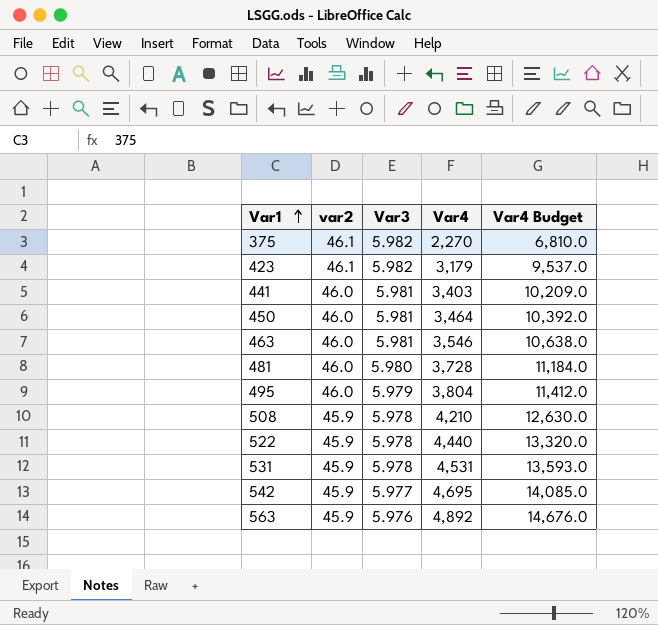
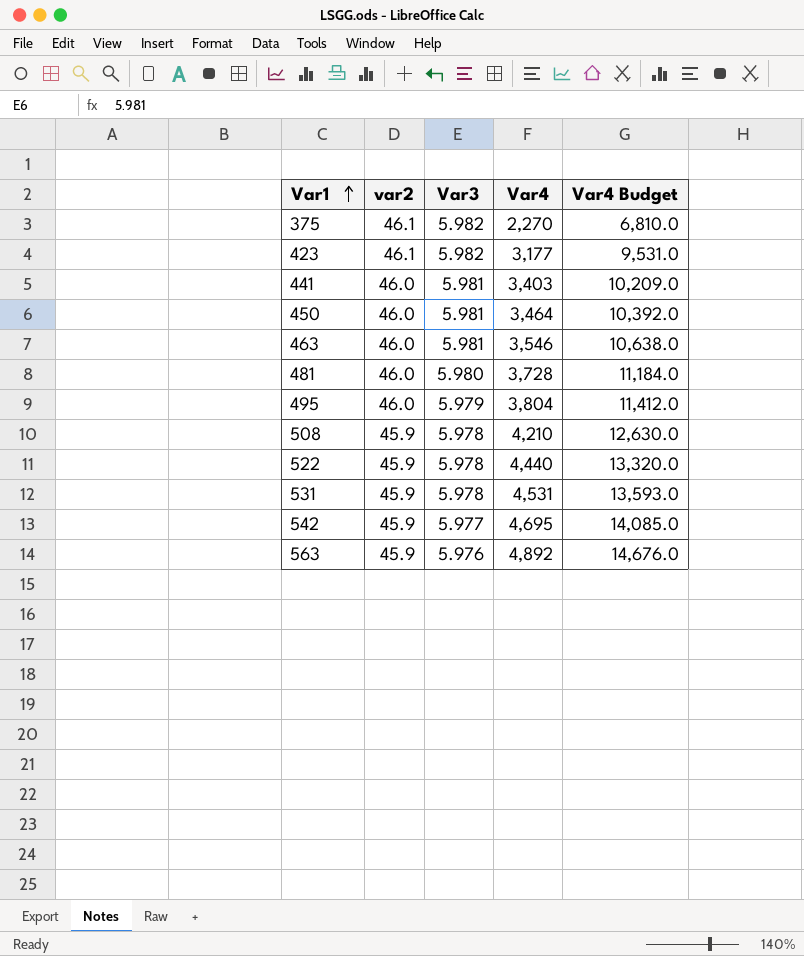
423 | Var4: 3,179 -> 3,177
423 | Var4 Budget: 9,537.0 -> 9,531.0

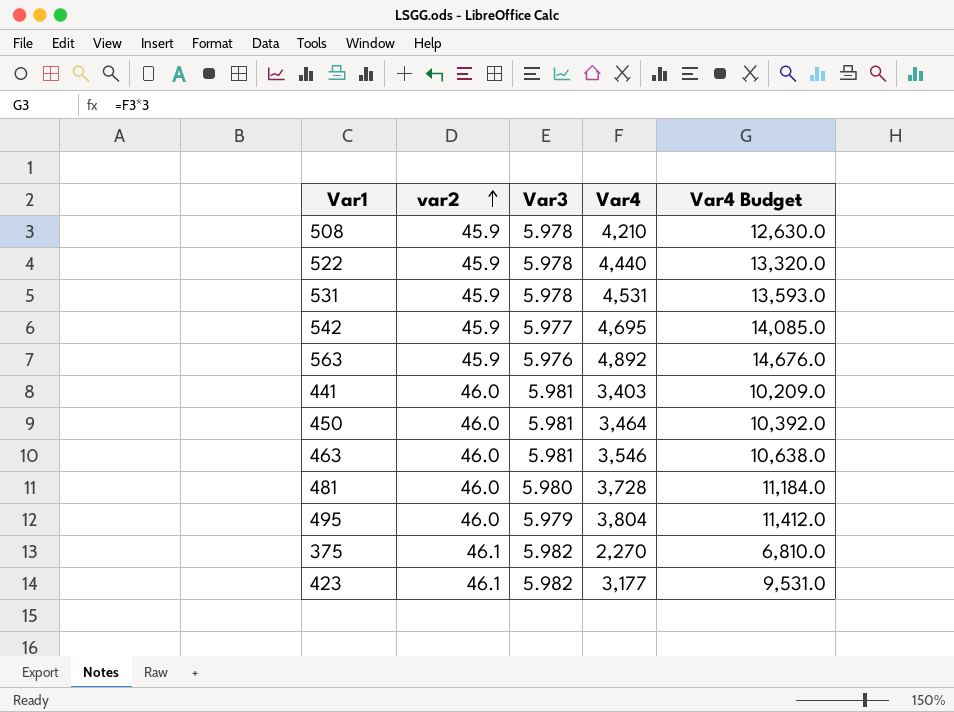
row order: Var1 ascending -> var2 ascending

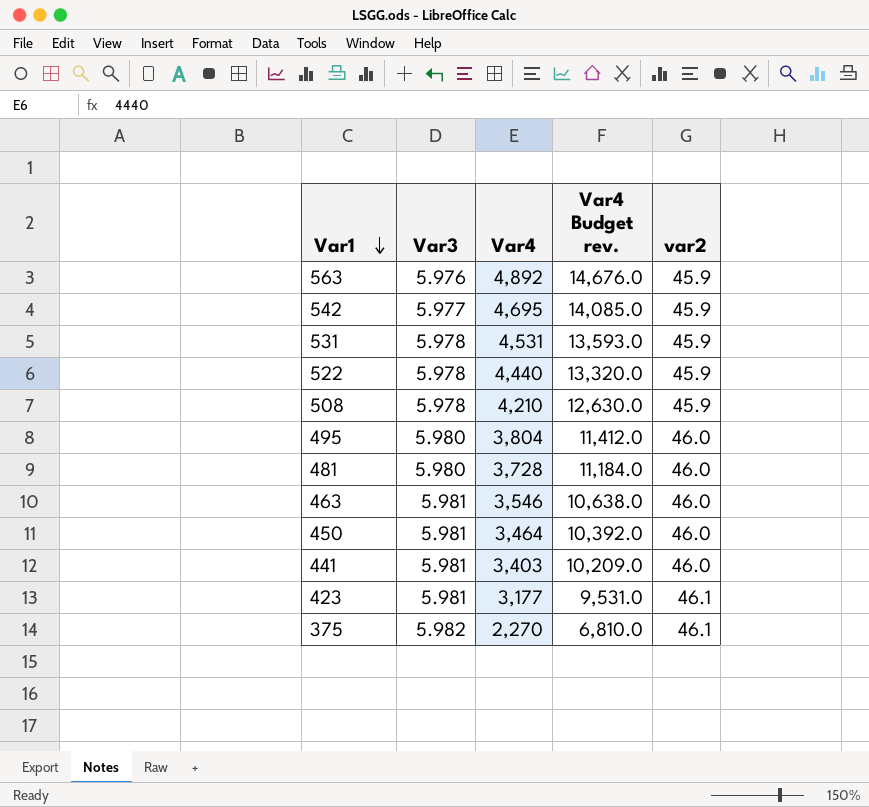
row order: var2 ascending -> Var1 descending
column name: Var4 Budget -> Var4 Budget rev.
column var2 | position: 2 -> 5
495 | Var3: 5.979 -> 5.980
423 | Var3: 5.982 -> 5.981

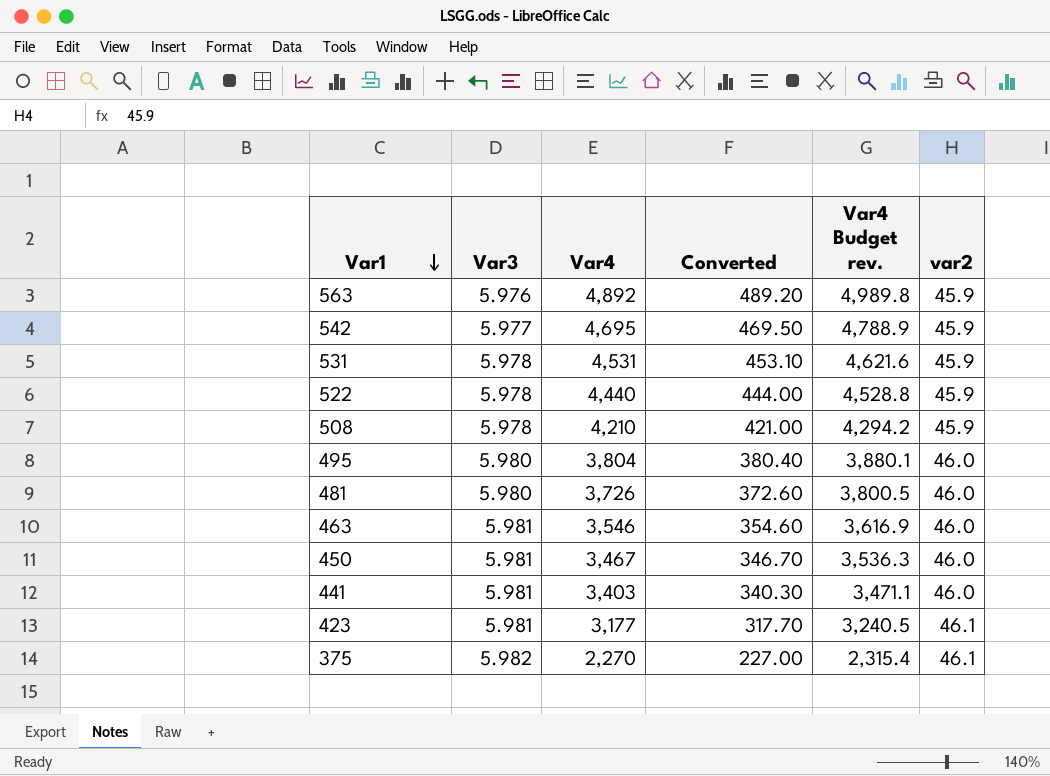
column Converted | formula: none -> [Var4] * 0.1
column Var4 Budget rev. | formula: [Var4] * 3 -> [Var4] * 1.02
481 | Var4: 3,728 -> 3,726
450 | Var4: 3,464 -> 3,467

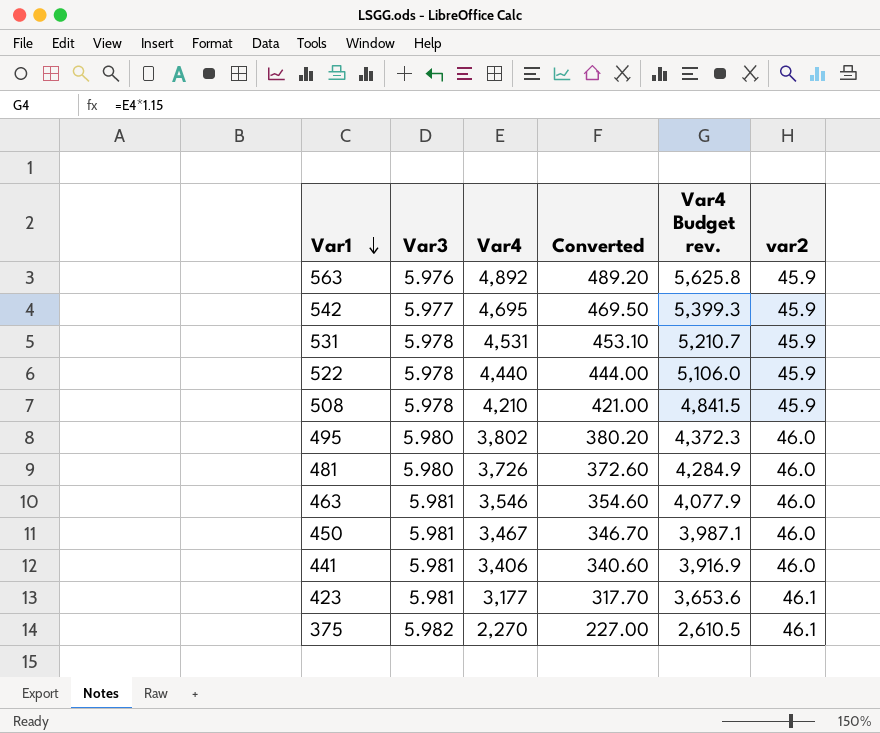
column Var4 Budget rev. | formula: [Var4] * 1.02 -> [Var4] * 1.15
495 | Var4: 3,804 -> 3,802
495 | Converted: 380.40 -> 380.20
441 | Var4: 3,403 -> 3,406
441 | Converted: 340.30 -> 340.60

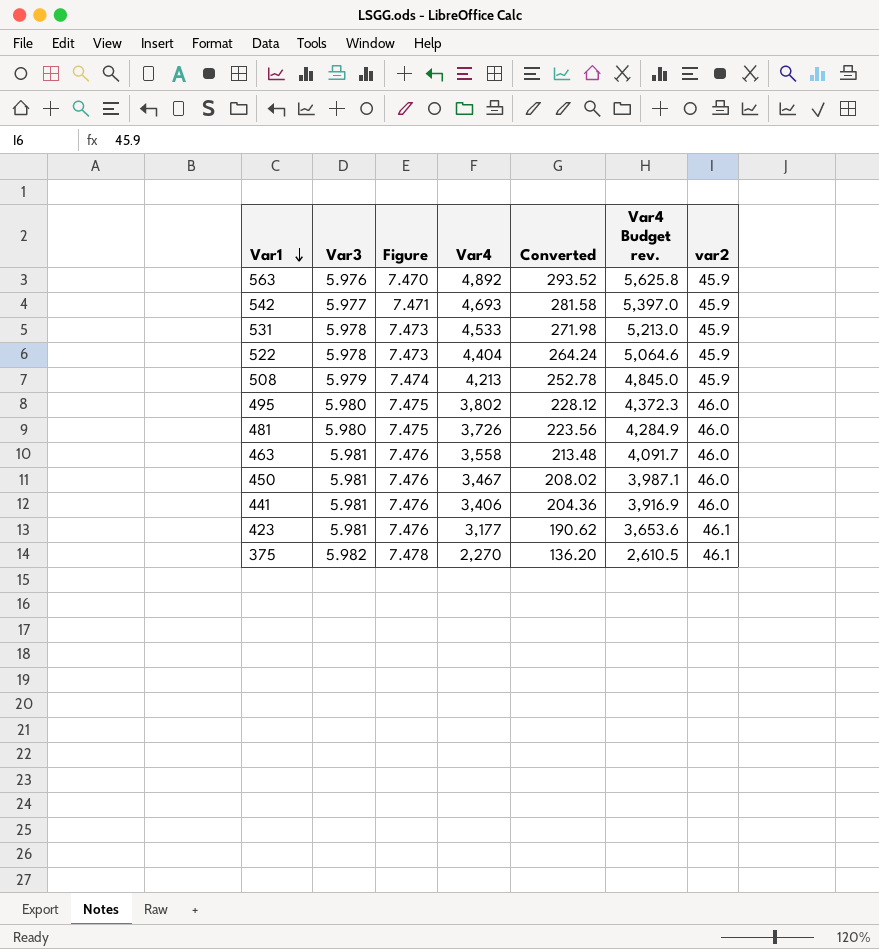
column Figure | formula: none -> [Var3] * 1.25
column Converted | formula: [Var4] * 0.1 -> [Var4] * 0.06
542 | Var4: 4,695 -> 4,693
542 | Var4 Budget rev.: 5,399.3 -> 5,397.0
531 | Var4: 4,531 -> 4,533
531 | Var4 Budget rev.: 5,210.7 -> 5,213.0
522 | Var4: 4,440 -> 4,404
522 | Var4 Budget rev.: 5,106.0 -> 5,064.6
508 | Var3: 5.978 -> 5.979
508 | Var4: 4,210 -> 4,213
508 | Var4 Budget rev.: 4,841.5 -> 4,845.0
463 | Var4: 3,546 -> 3,558
463 | Var4 Budget rev.: 4,077.9 -> 4,091.7

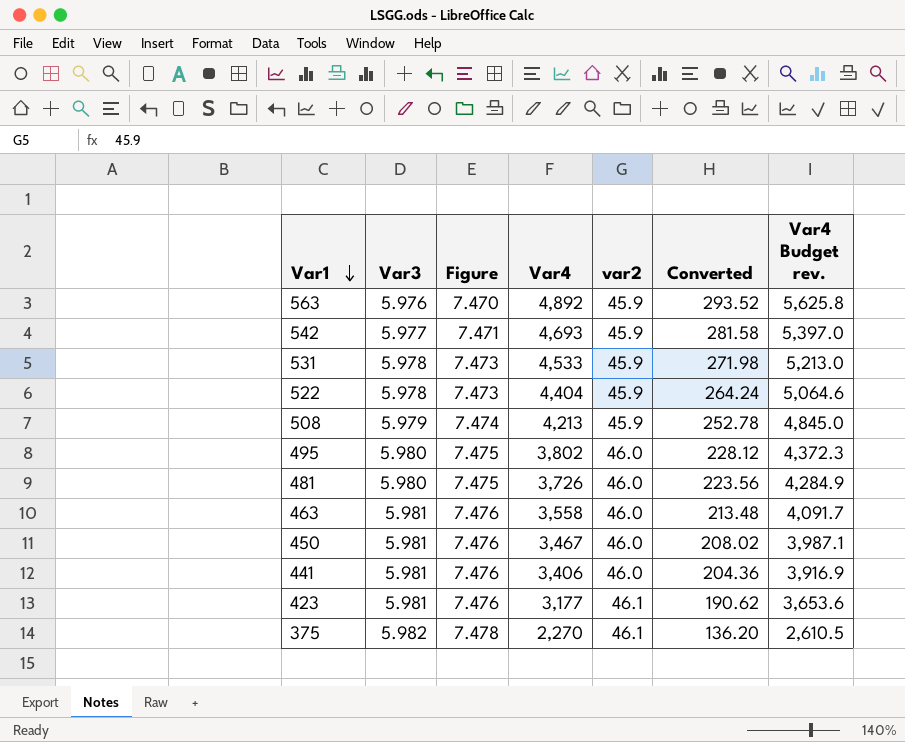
column var2 | position: 7 -> 5

